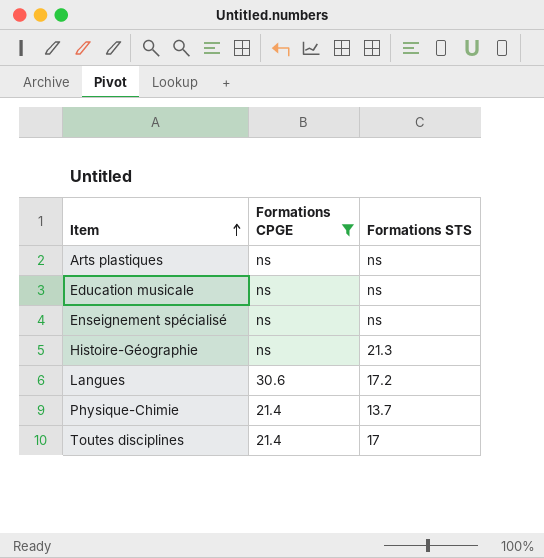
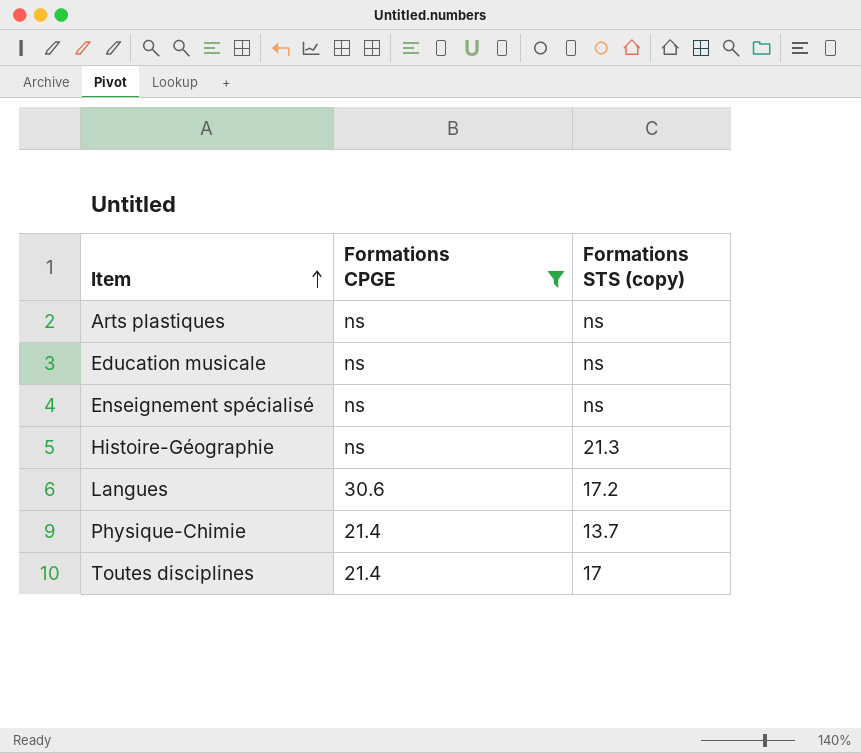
column name: Formations STS -> Formations STS (copy)

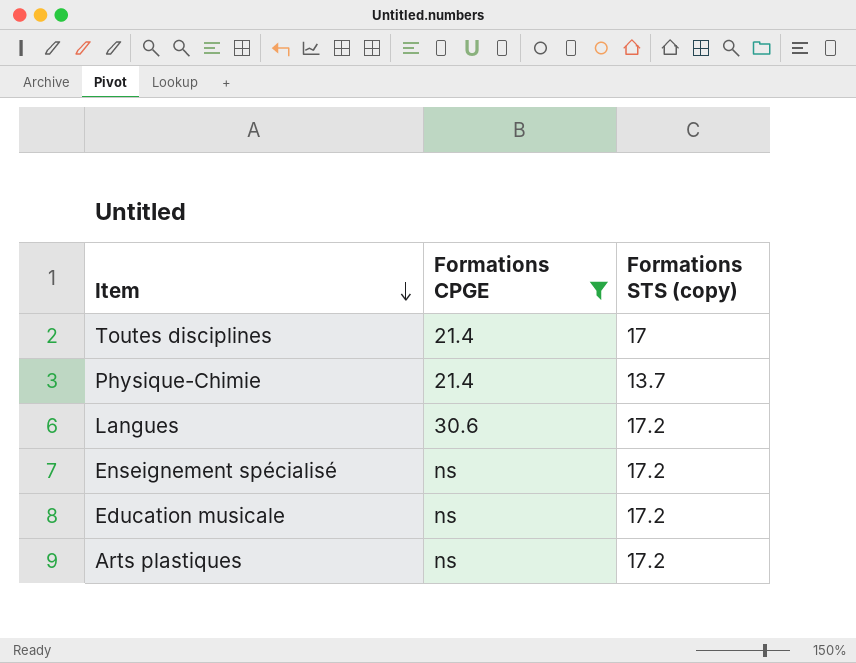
row order: Item ascending -> Item descending
row Histoire-Géographie: ns | 21.3 -> none
Enseignement spécialisé | Formations STS (copy): ns -> 17.2
Education musicale | Formations STS (copy): ns -> 17.2
Arts plastiques | Formations STS (copy): ns -> 17.2

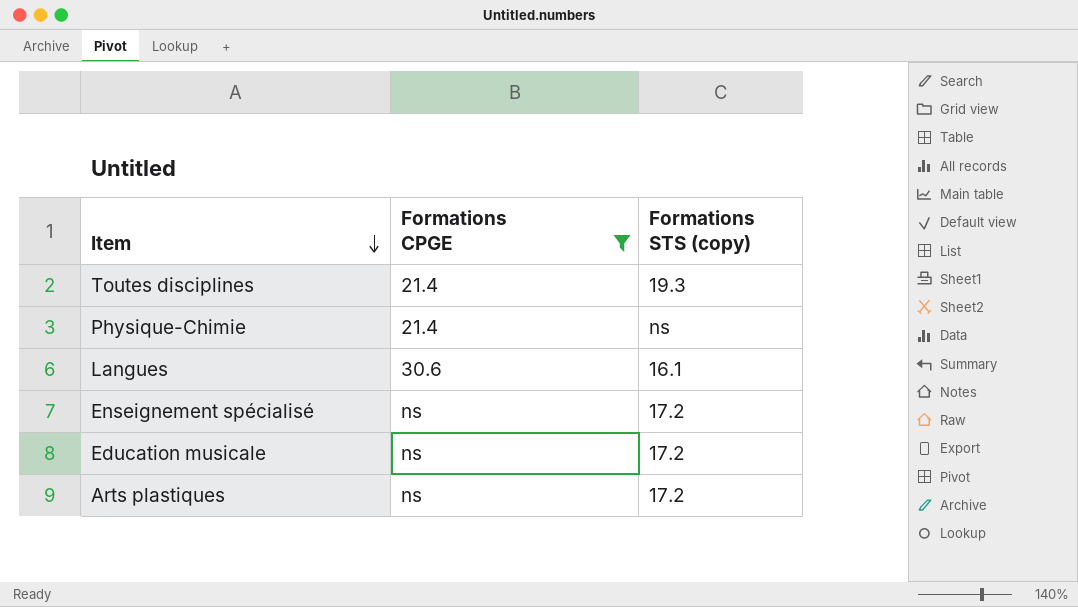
Toutes disciplines | Formations STS (copy): 17 -> 19.3
Physique-Chimie | Formations STS (copy): 13.7 -> ns
Langues | Formations STS (copy): 17.2 -> 16.1

